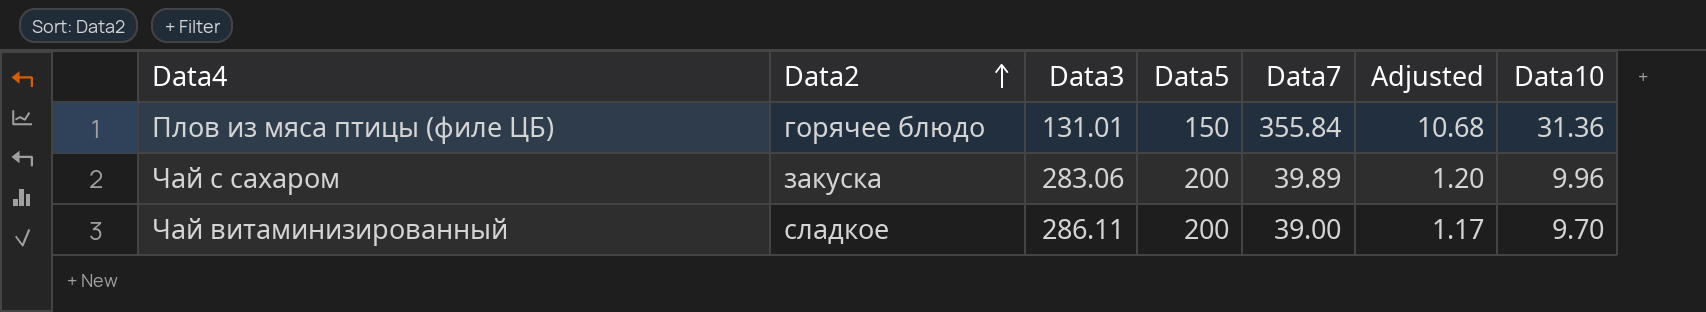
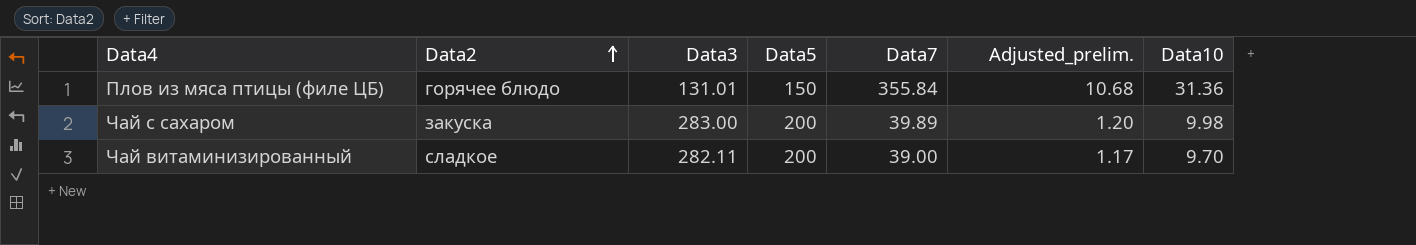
column name: Adjusted -> Adjusted_prelim.
Чай с сахаром | Data3: 283.06 -> 283.00
Чай с сахаром | Data10: 9.96 -> 9.98
Чай витаминизированный | Data3: 286.11 -> 282.11

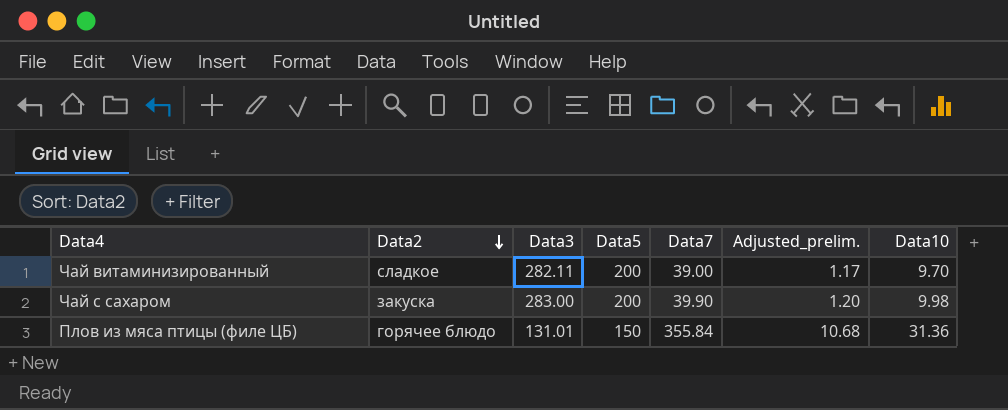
row order: Data2 ascending -> Data2 descending
Чай с сахаром | Data7: 39.89 -> 39.90

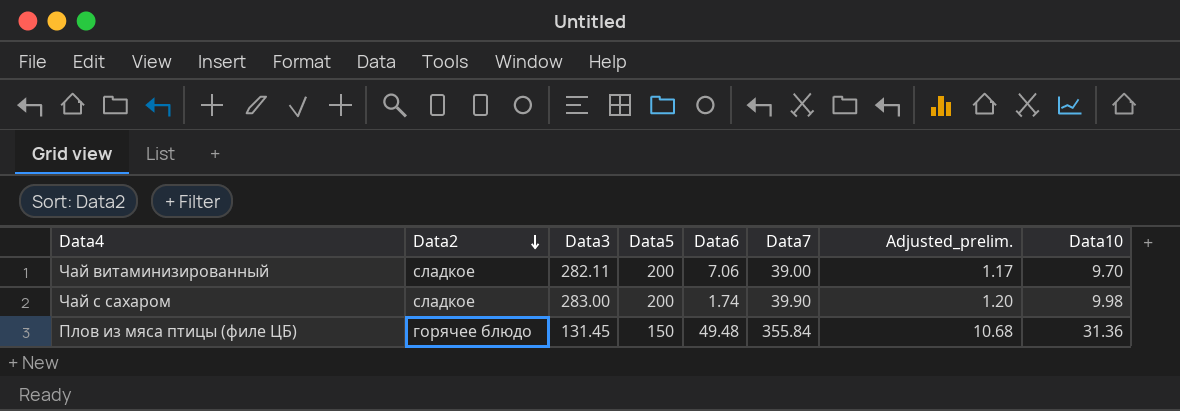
column Data6 | position: none -> 5
Чай с сахаром | Data2: закуска -> сладкое
Плов из мяса птицы (филе ЦБ) | Data3: 131.01 -> 131.45

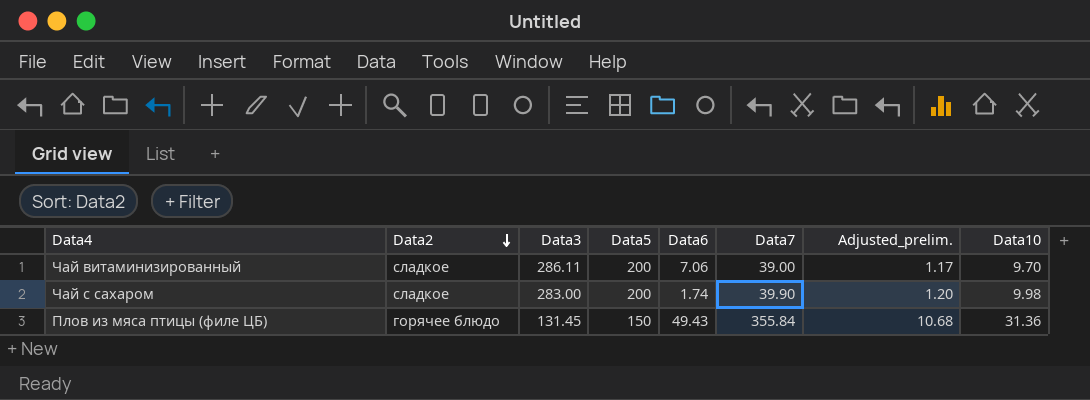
Чай витаминизированный | Data3: 282.11 -> 286.11
Плов из мяса птицы (филе ЦБ) | Data6: 49.48 -> 49.43

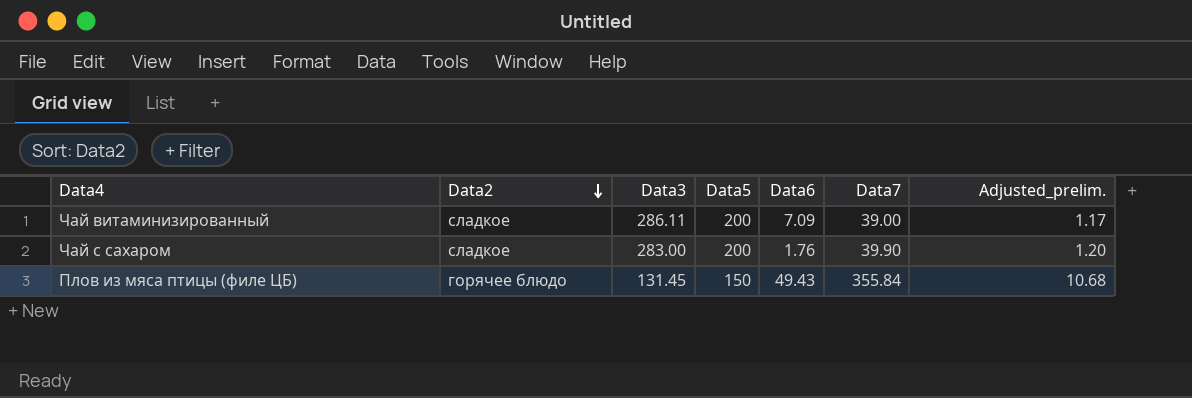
column Data10 | position: 8 -> none
Чай витаминизированный | Data6: 7.06 -> 7.09
Чай с сахаром | Data6: 1.74 -> 1.76

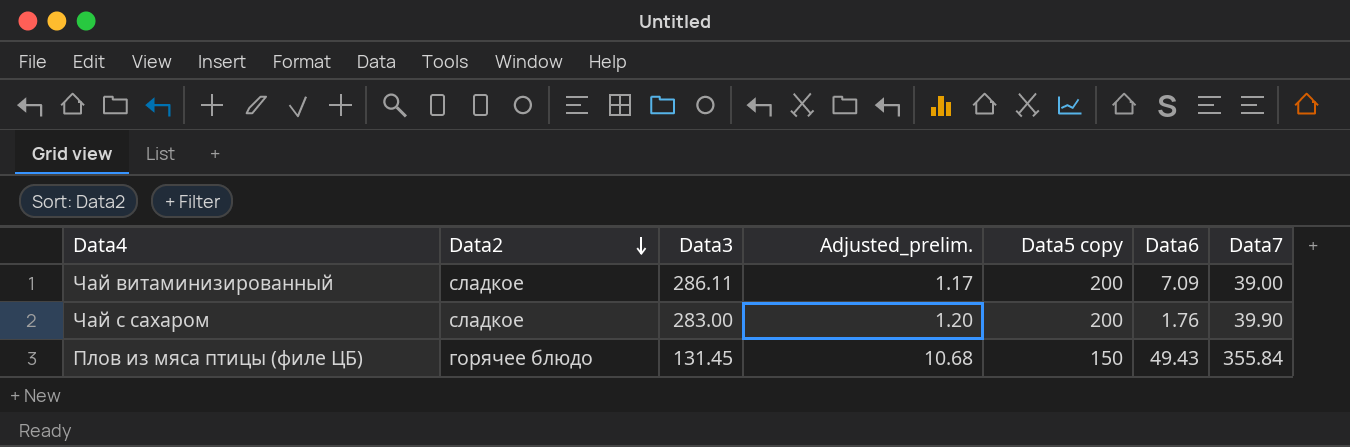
column Adjusted_prelim. | position: 7 -> 4
column name: Data5 -> Data5 copy

